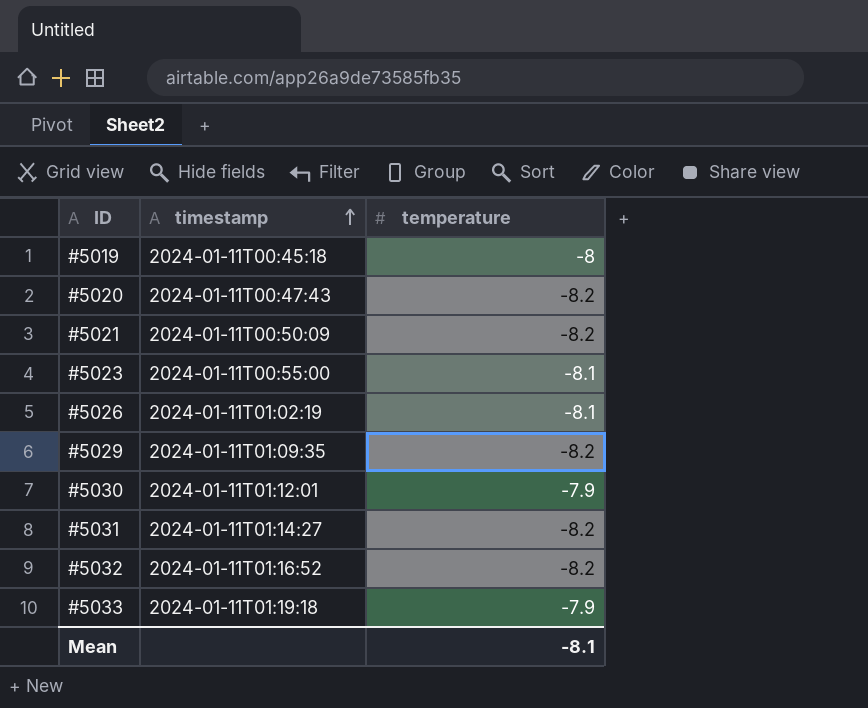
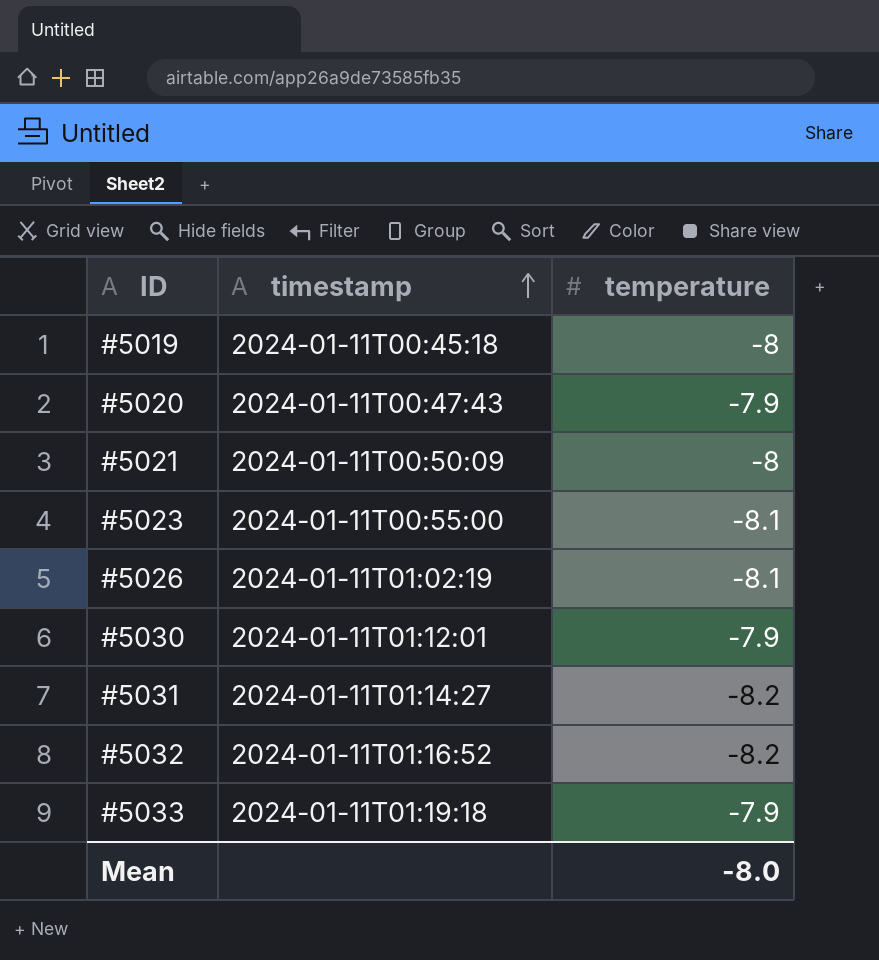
row #5029: 2024-01-11T01:09:35 | -8.2 -> none
#5020 | temperature: -8.2 -> -7.9
#5021 | temperature: -8.2 -> -8
Mean | temperature: -8.1 -> -8.0

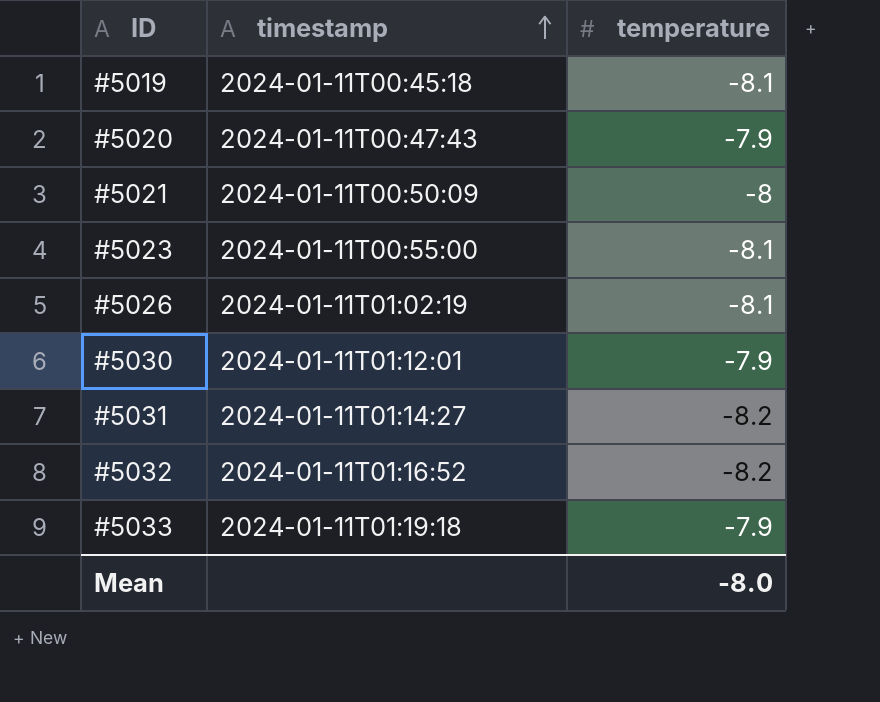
#5019 | temperature: -8 -> -8.1

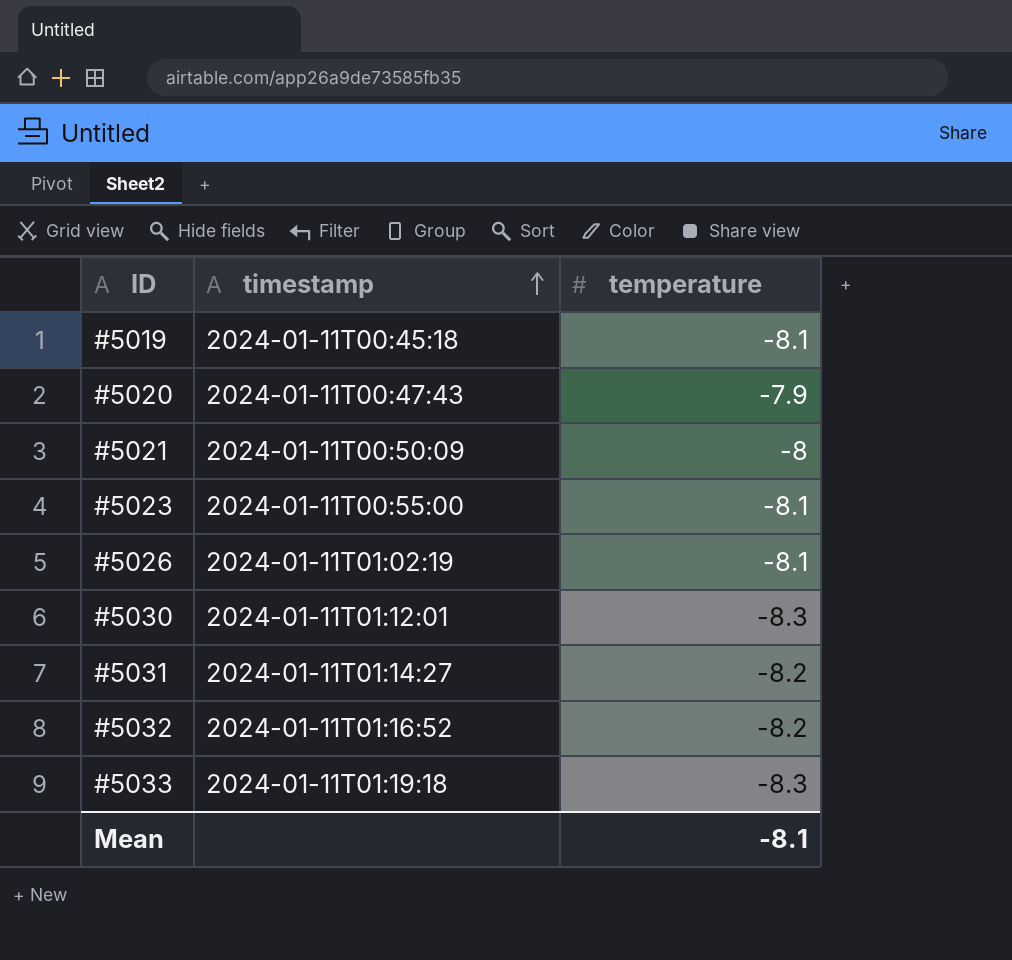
#5030 | temperature: -7.9 -> -8.3
#5033 | temperature: -7.9 -> -8.3
Mean | temperature: -8.0 -> -8.1

